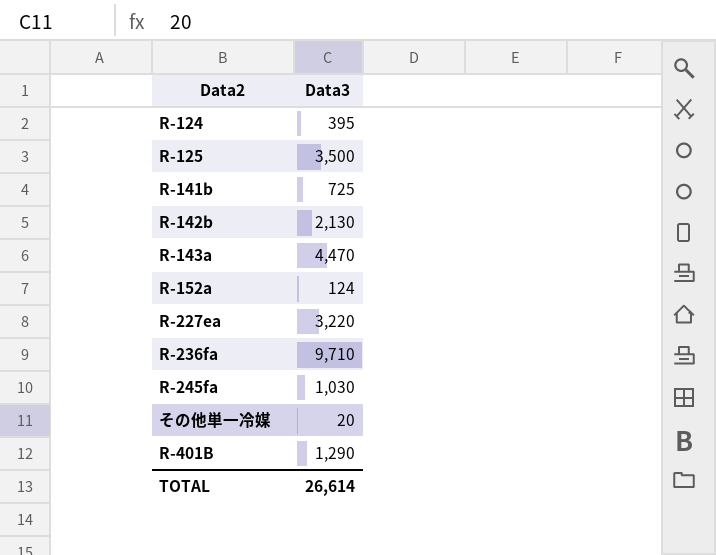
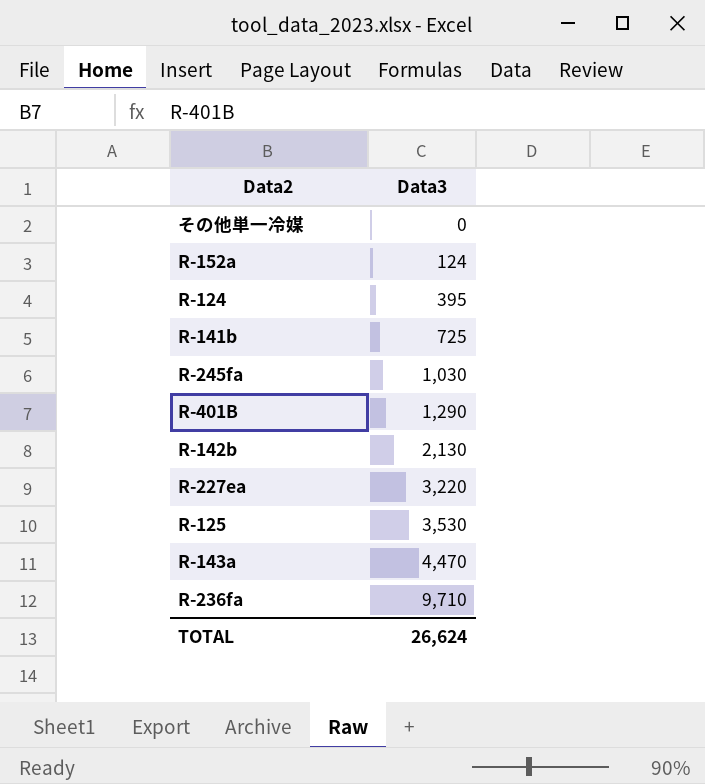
row order: none -> Data3 ascending
その他単一冷媒 | Data3: 20 -> 0
R-125 | Data3: 3,500 -> 3,530
TOTAL | Data3: 26,614 -> 26,624

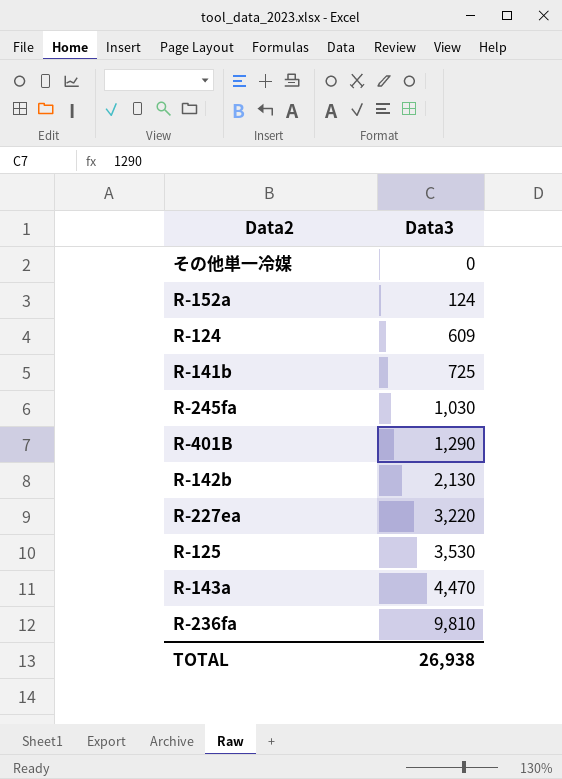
R-124 | Data3: 395 -> 609
R-236fa | Data3: 9,710 -> 9,810
TOTAL | Data3: 26,624 -> 26,938

